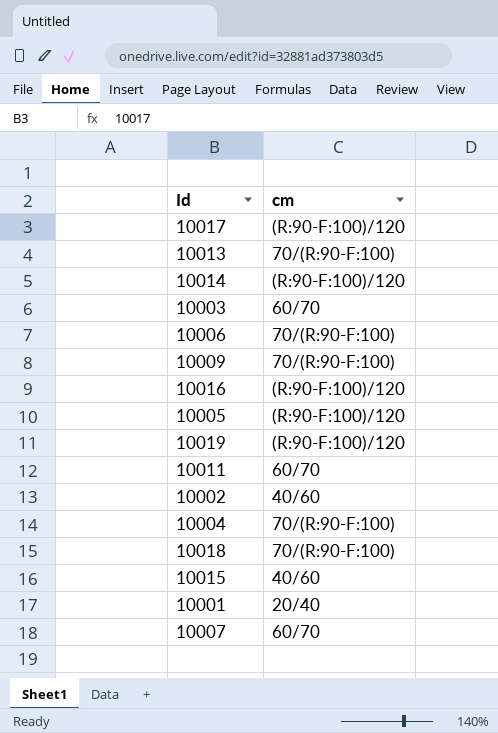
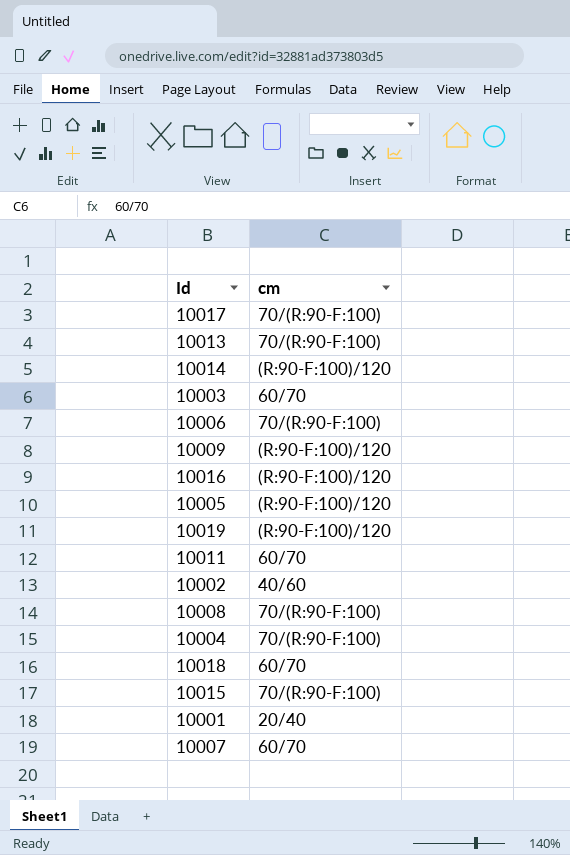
10017 | cm: (R:90-F:100)/120 -> 70/(R:90-F:100)
10009 | cm: 70/(R:90-F:100) -> (R:90-F:100)/120
row 10008: none -> 70/(R:90-F:100)
10018 | cm: 70/(R:90-F:100) -> 60/70
10015 | cm: 40/60 -> 70/(R:90-F:100)

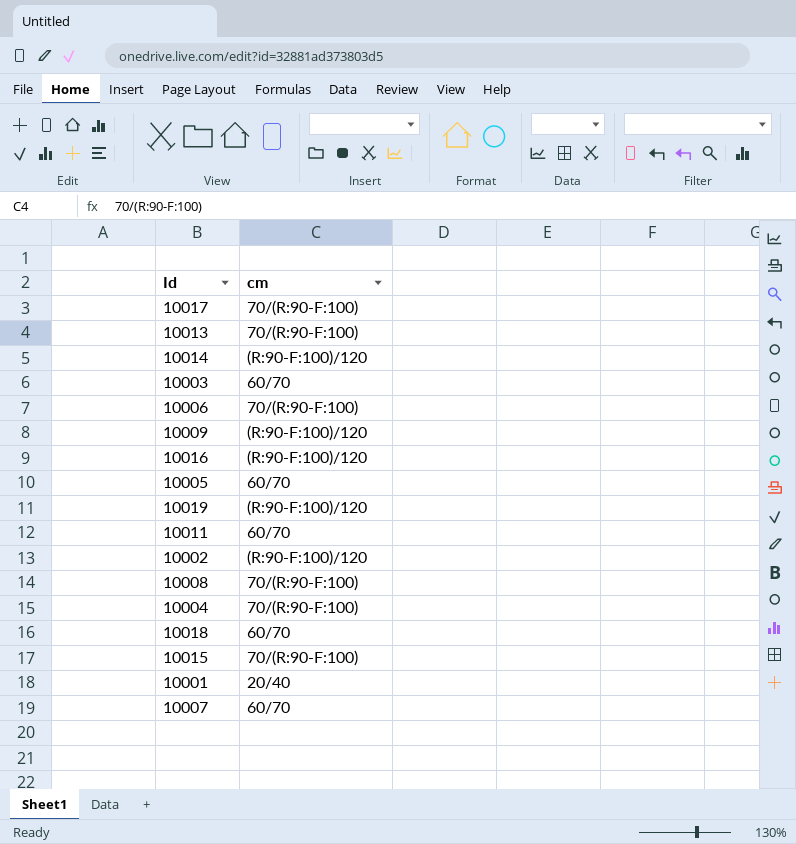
10005 | cm: (R:90-F:100)/120 -> 60/70
10002 | cm: 40/60 -> (R:90-F:100)/120

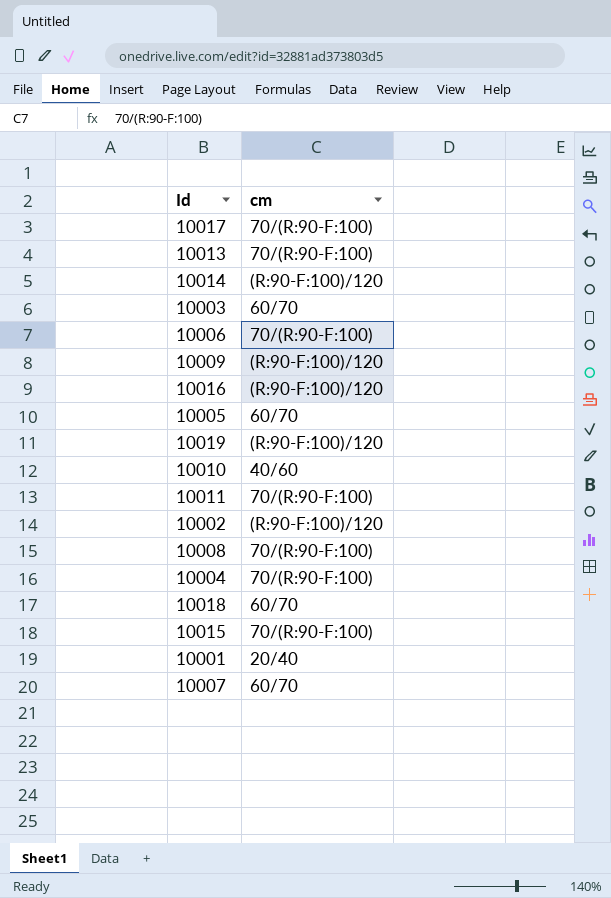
row 10010: none -> 40/60
10011 | cm: 60/70 -> 70/(R:90-F:100)

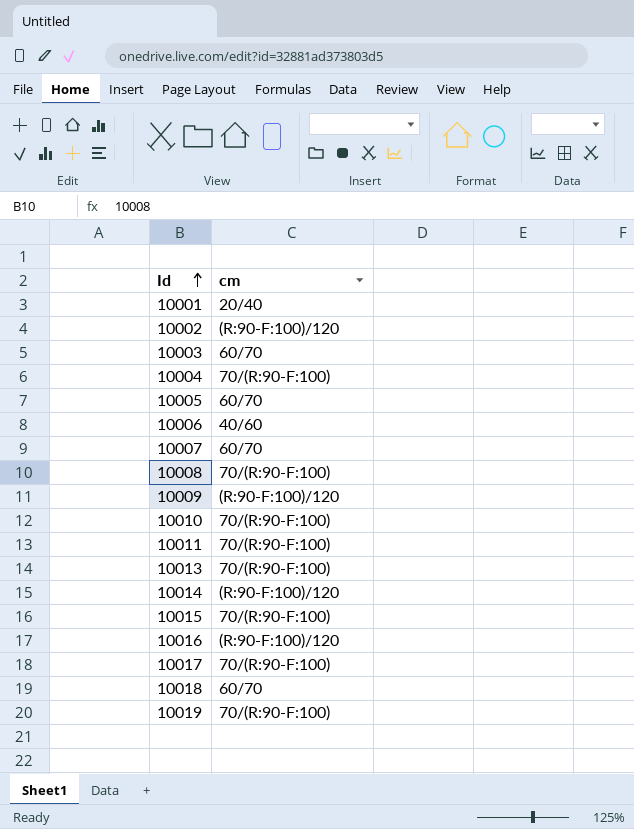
row order: none -> Id ascending
10006 | cm: 70/(R:90-F:100) -> 40/60
10010 | cm: 40/60 -> 70/(R:90-F:100)
10019 | cm: (R:90-F:100)/120 -> 70/(R:90-F:100)

